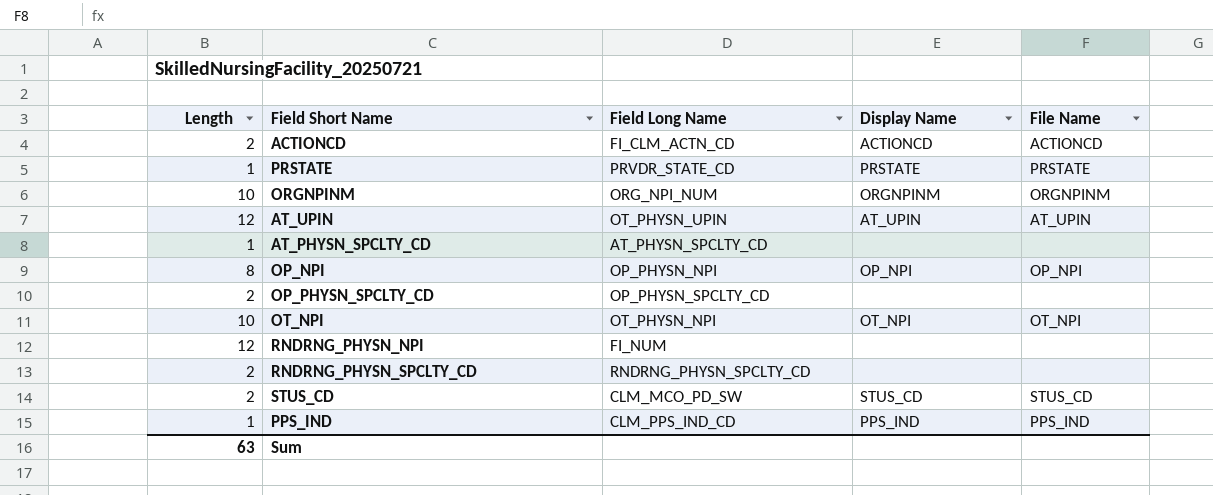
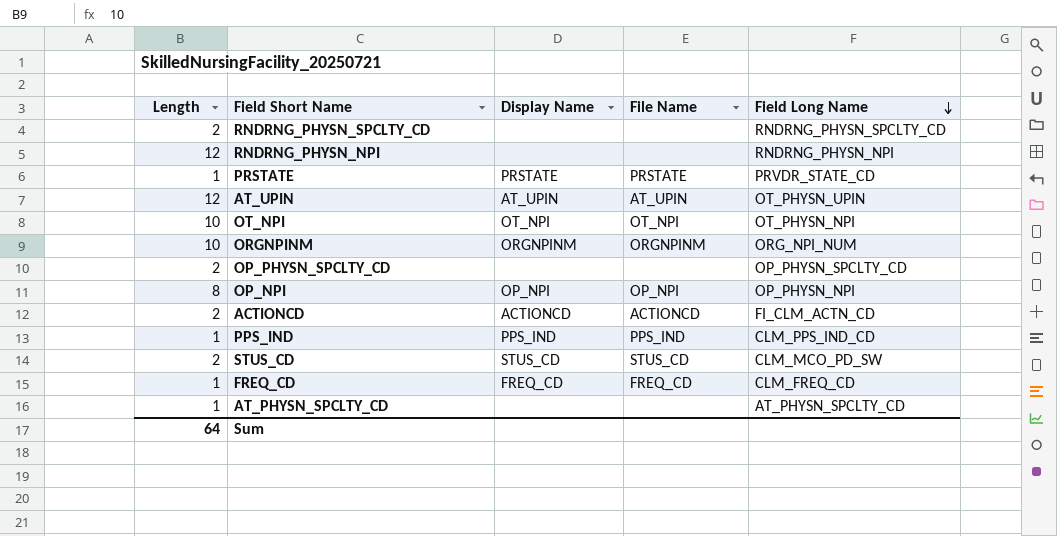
row order: none -> Field Long Name descending
column Field Long Name | position: 3 -> 5
RNDRNG_PHYSN_NPI | Field Long Name: FI_NUM -> RNDRNG_PHYSN_NPI
row FREQ_CD: none -> 1 | FREQ_CD | FREQ_CD | CLM_FREQ_CD
Sum | Length: 63 -> 64

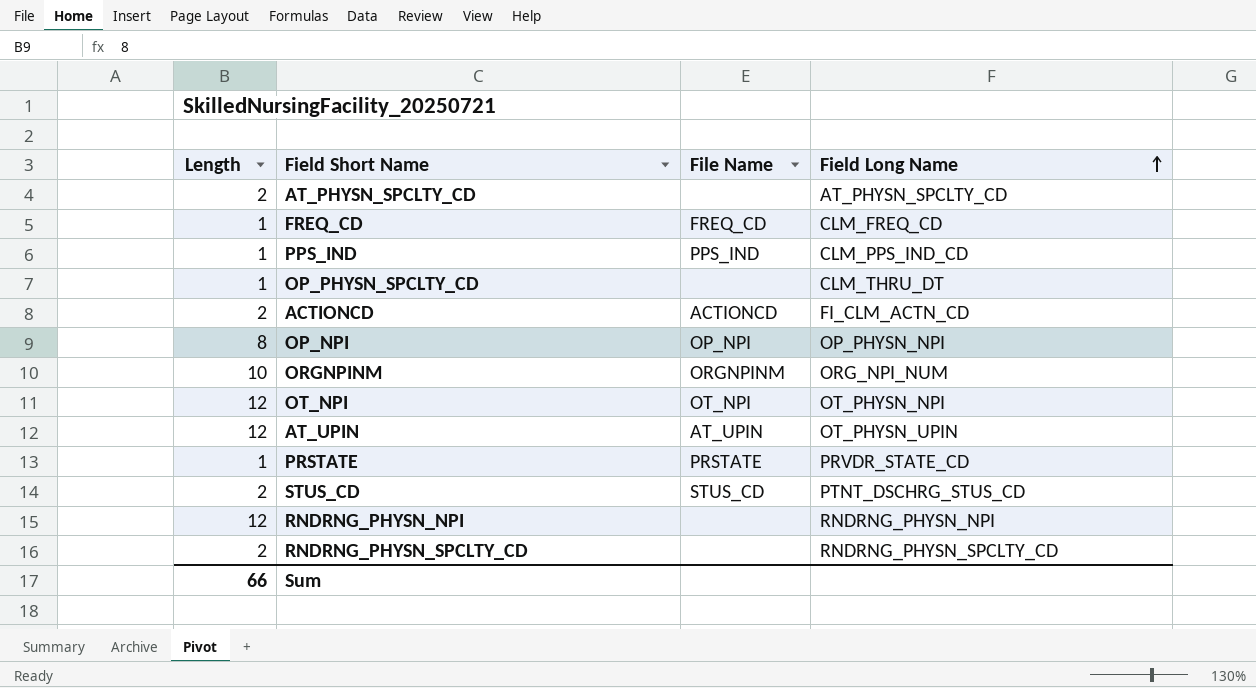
row order: Field Long Name descending -> Field Long Name ascending
column Display Name | position: 3 -> none
AT_PHYSN_SPCLTY_CD | Length: 1 -> 2
OP_PHYSN_SPCLTY_CD | Length: 2 -> 1
OP_PHYSN_SPCLTY_CD | Field Long Name: OP_PHYSN_SPCLTY_CD -> CLM_THRU_DT
OT_NPI | Length: 10 -> 12
STUS_CD | Field Long Name: CLM_MCO_PD_SW -> PTNT_DSCHRG_STUS_CD
Sum | Length: 64 -> 66

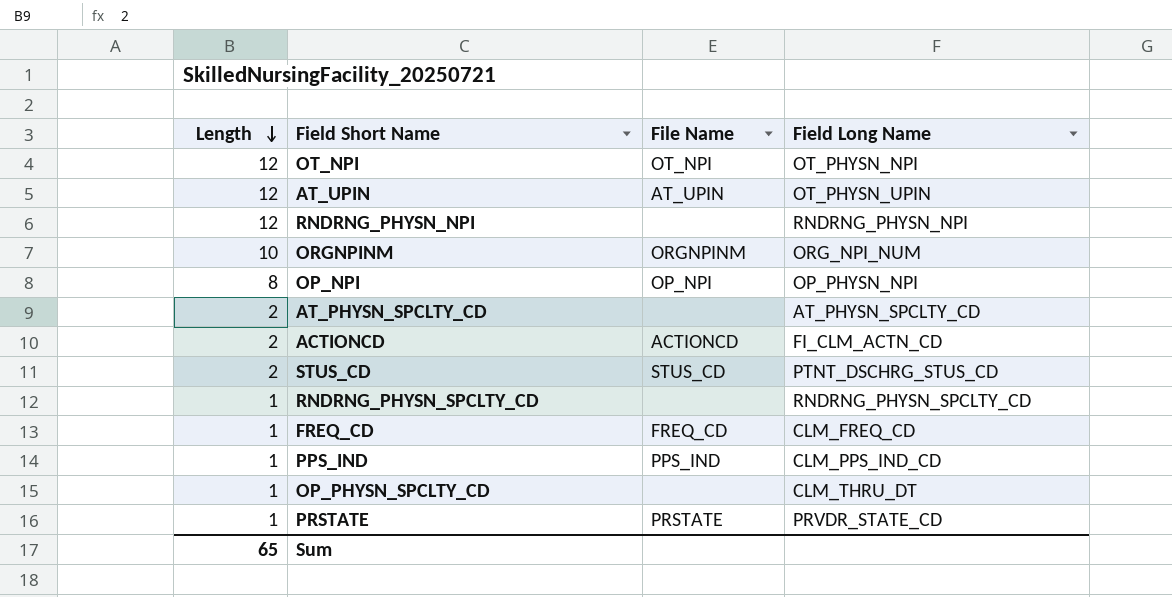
row order: Field Long Name ascending -> Length descending
RNDRNG_PHYSN_SPCLTY_CD | Length: 2 -> 1
Sum | Length: 66 -> 65

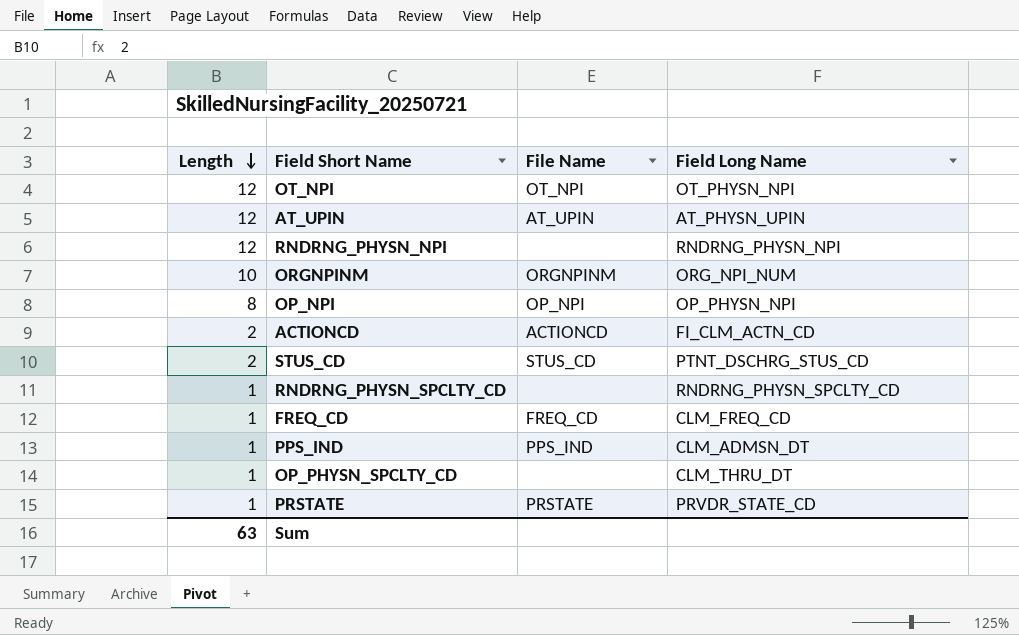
row AT_PHYSN_SPCLTY_CD: 2 | none | AT_PHYSN_SPCLTY_CD -> none
AT_UPIN | Field Long Name: OT_PHYSN_UPIN -> AT_PHYSN_UPIN
PPS_IND | Field Long Name: CLM_PPS_IND_CD -> CLM_ADMSN_DT
Sum | Length: 65 -> 63

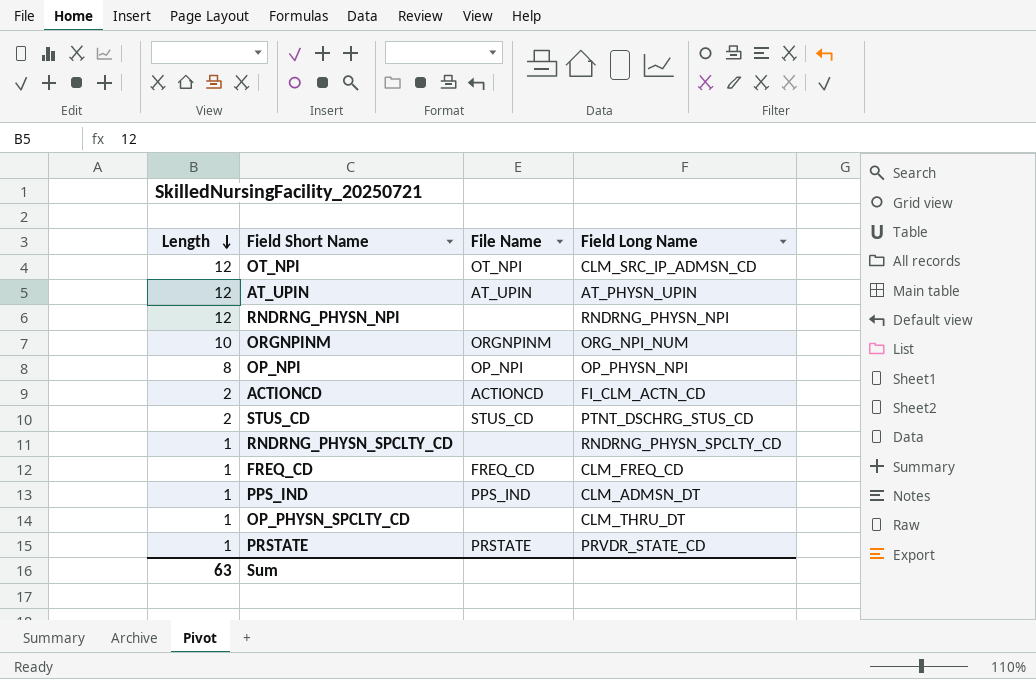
OT_NPI | Field Long Name: OT_PHYSN_NPI -> CLM_SRC_IP_ADMSN_CD

